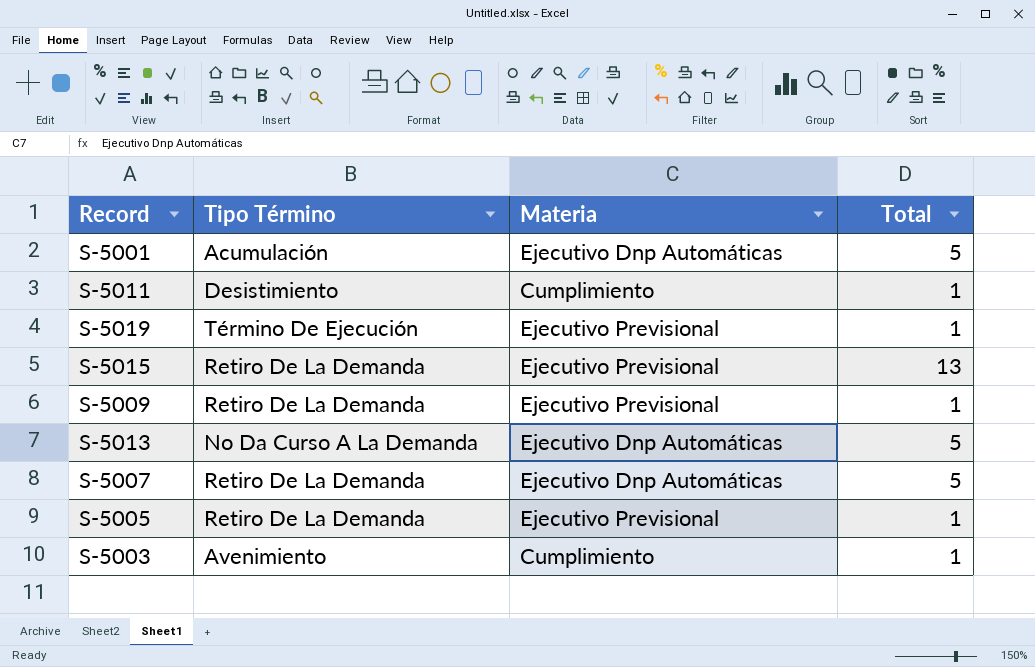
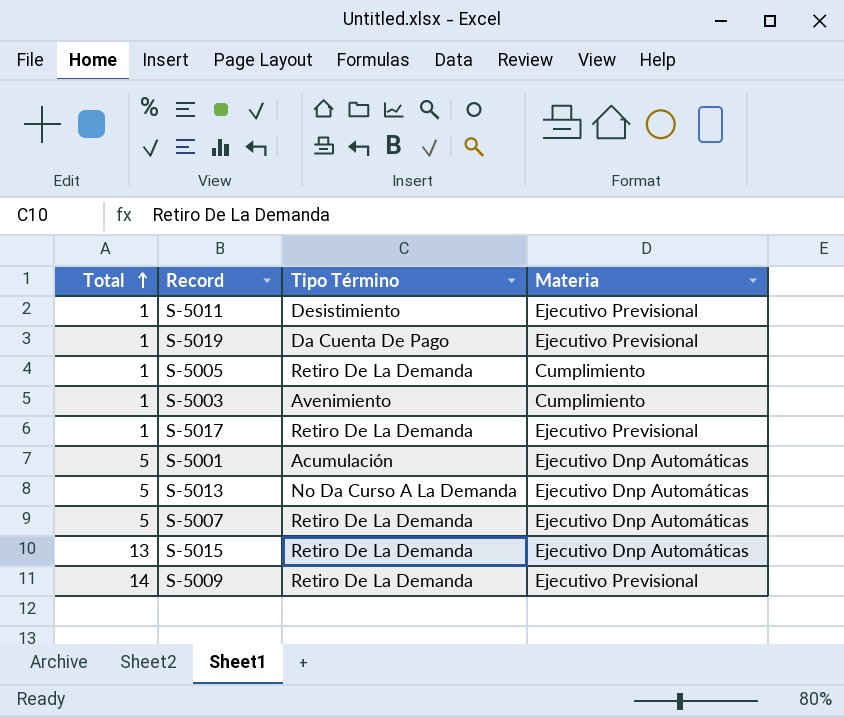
row order: none -> Total ascending
column Total | position: 4 -> 1
S-5011 | Materia: Cumplimiento -> Ejecutivo Previsional
S-5019 | Tipo Término: Término De Ejecución -> Da Cuenta De Pago
S-5005 | Materia: Ejecutivo Previsional -> Cumplimiento
row S-5017: none -> 1 | Retiro De La Demanda | Ejecutivo Previsional
S-5015 | Materia: Ejecutivo Previsional -> Ejecutivo Dnp Automáticas
S-5009 | Total: 1 -> 14

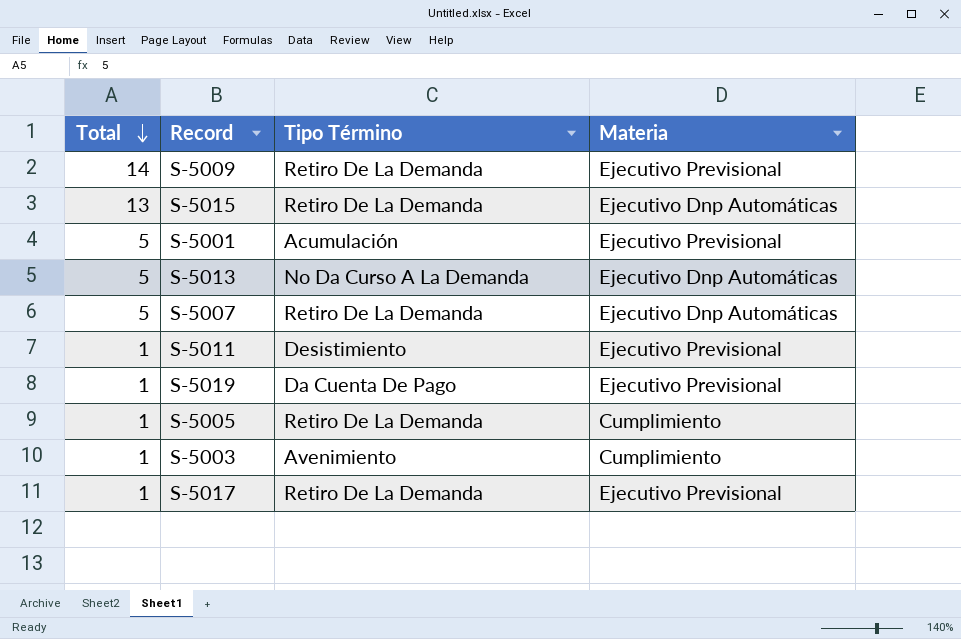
row order: Total ascending -> Total descending
S-5001 | Materia: Ejecutivo Dnp Automáticas -> Ejecutivo Previsional

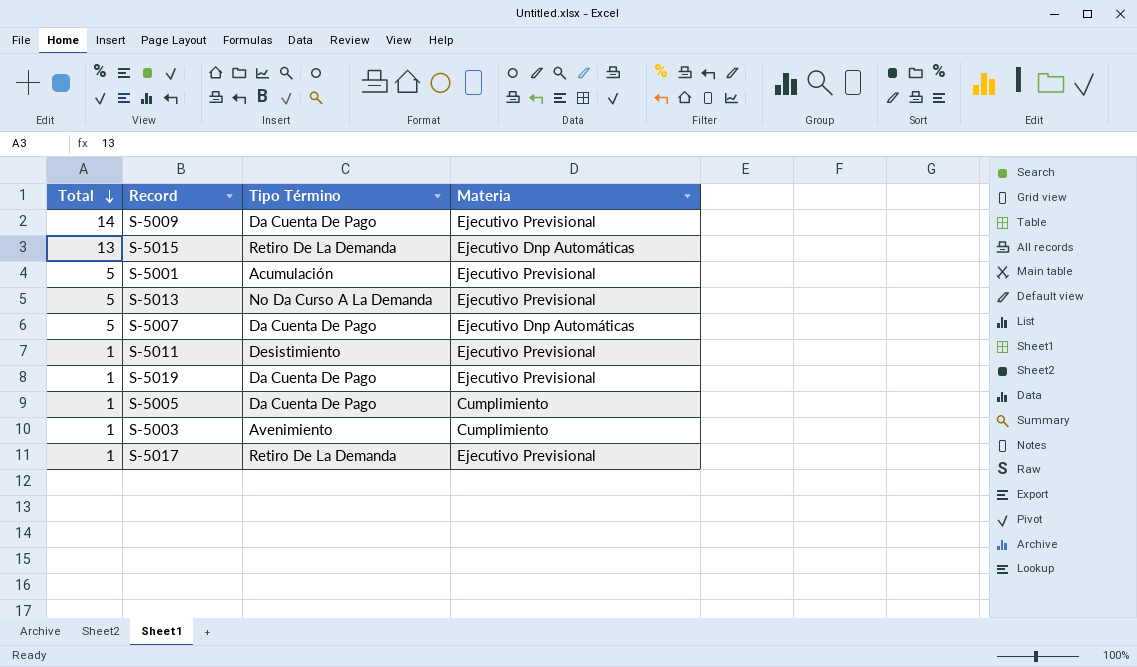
S-5009 | Tipo Término: Retiro De La Demanda -> Da Cuenta De Pago
S-5013 | Materia: Ejecutivo Dnp Automáticas -> Ejecutivo Previsional
S-5007 | Tipo Término: Retiro De La Demanda -> Da Cuenta De Pago
S-5005 | Tipo Término: Retiro De La Demanda -> Da Cuenta De Pago

